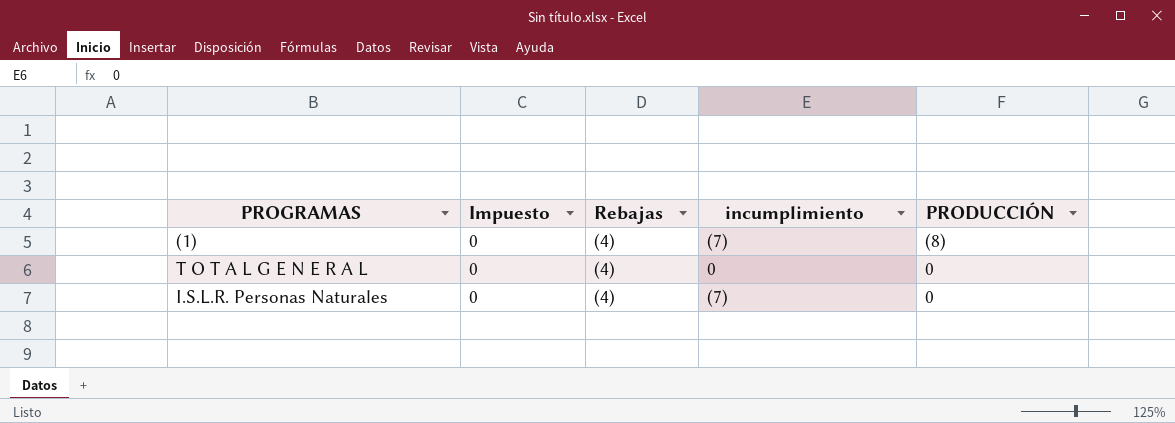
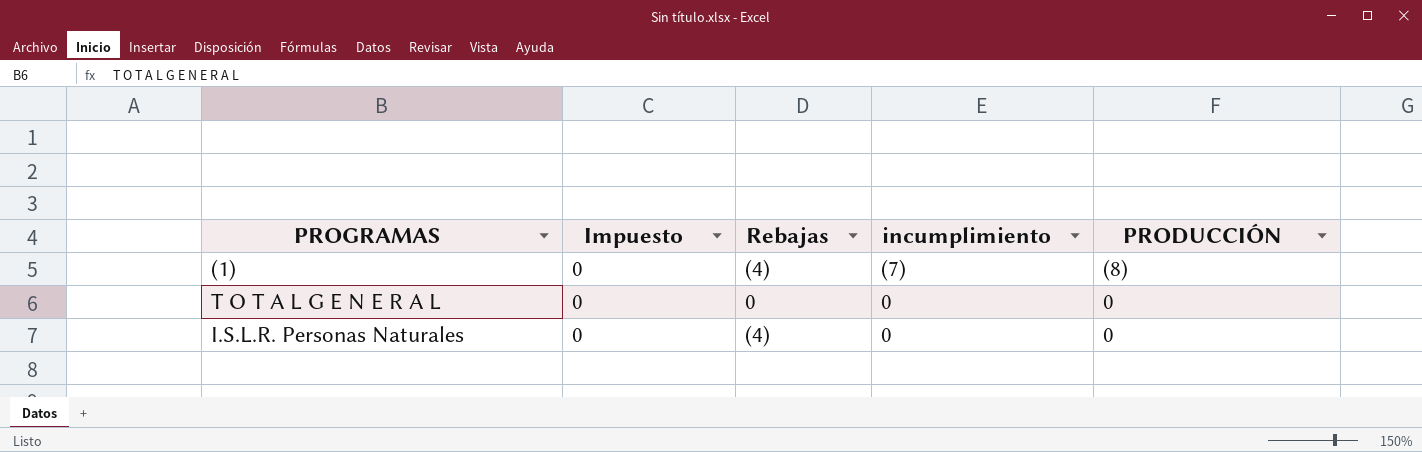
T O T A L G E N E R A L | Rebajas: (4) -> 0
I.S.L.R. Personas Naturales | incumplimiento: (7) -> 0

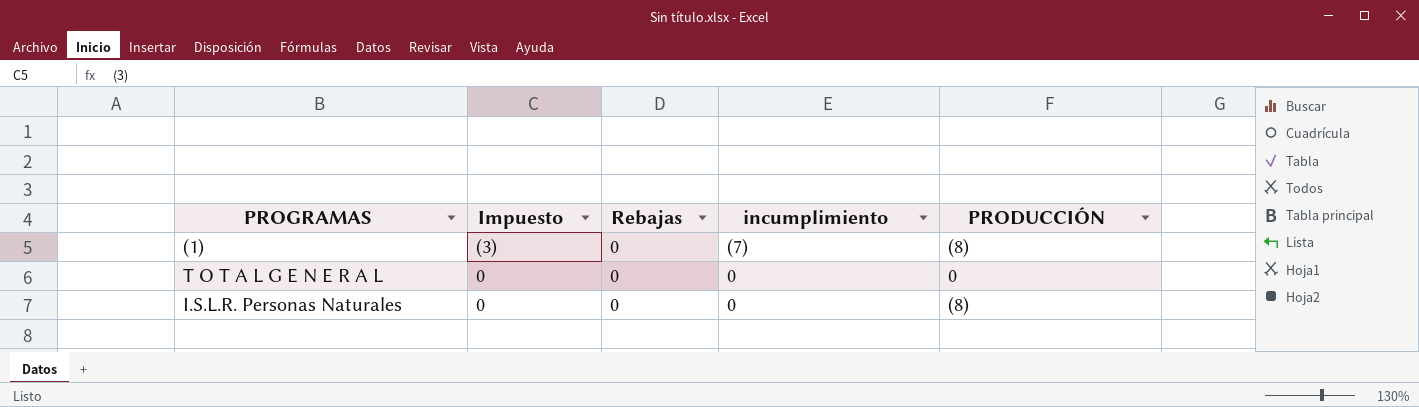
(1) | Impuesto: 0 -> (3)
(1) | Rebajas: (4) -> 0
I.S.L.R. Personas Naturales | Rebajas: (4) -> 0
I.S.L.R. Personas Naturales | PRODUCCIÓN: 0 -> (8)

